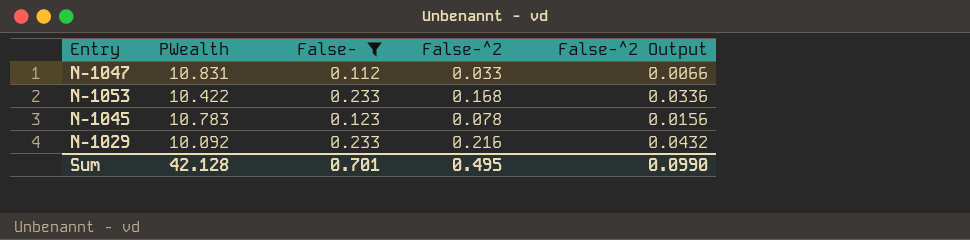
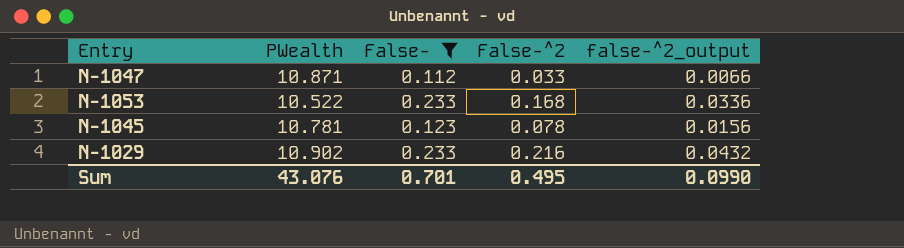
column name: False-^2 Output -> false-^2_output
N-1047 | PWealth: 10.831 -> 10.871
N-1053 | PWealth: 10.422 -> 10.522
N-1045 | PWealth: 10.783 -> 10.781
N-1029 | PWealth: 10.092 -> 10.902
Sum | PWealth: 42.128 -> 43.076

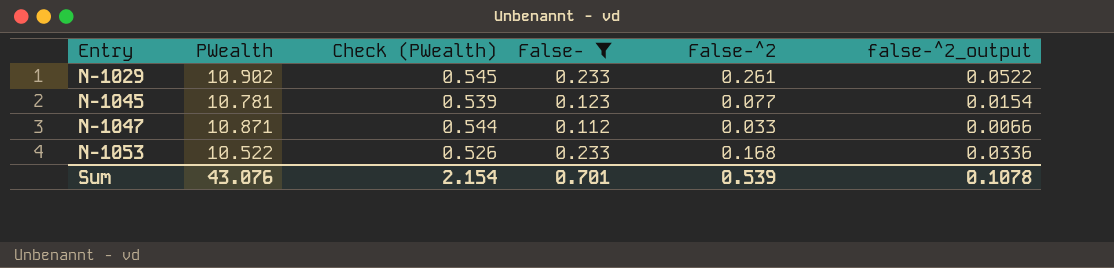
row order: none -> Entry ascending
column Check (PWealth) | formula: none -> [PWealth] * 0.05
N-1029 | False-^2: 0.216 -> 0.261
N-1029 | false-^2_output: 0.0432 -> 0.0522
N-1045 | False-^2: 0.078 -> 0.077
N-1045 | false-^2_output: 0.0156 -> 0.0154
Sum | False-^2: 0.495 -> 0.539
Sum | false-^2_output: 0.0990 -> 0.1078

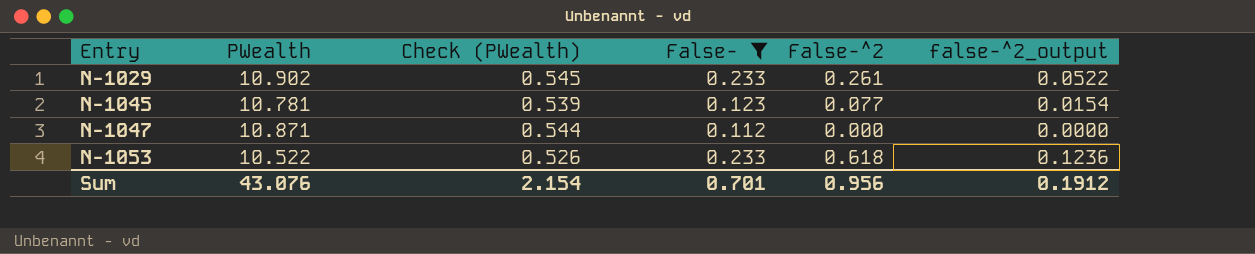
N-1047 | False-^2: 0.033 -> 0.000
N-1047 | false-^2_output: 0.0066 -> 0.0000
N-1053 | False-^2: 0.168 -> 0.618
N-1053 | false-^2_output: 0.0336 -> 0.1236
Sum | False-^2: 0.539 -> 0.956
Sum | false-^2_output: 0.1078 -> 0.1912

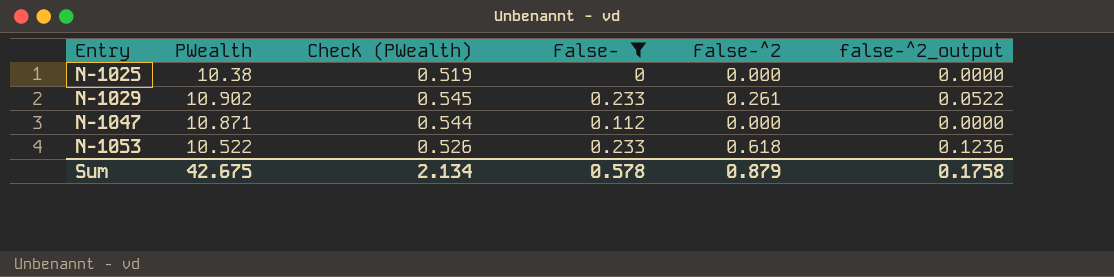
row N-1045: 10.781 | 0.539 | 0.123 | 0.077 | 0.0154 -> none
row N-1025: none -> 10.38 | 0.519 | 0 | 0.000 | 0.0000
Sum | PWealth: 43.076 -> 42.675
Sum | Check (PWealth): 2.154 -> 2.134
Sum | False-: 0.701 -> 0.578
Sum | False-^2: 0.956 -> 0.879
Sum | false-^2_output: 0.1912 -> 0.1758

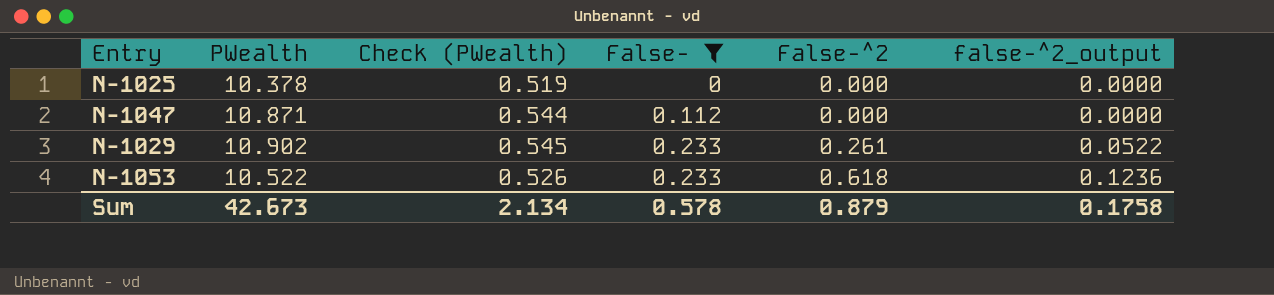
row order: Entry ascending -> False- ascending
N-1025 | PWealth: 10.38 -> 10.378
Sum | PWealth: 42.675 -> 42.673

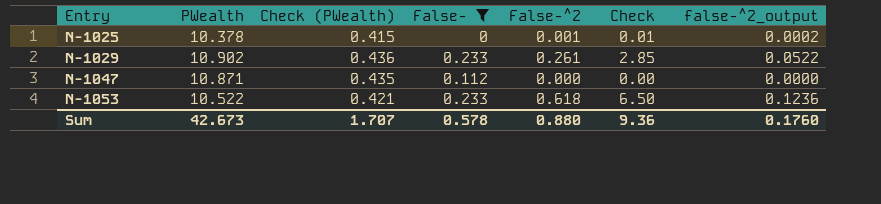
row order: False- ascending -> Entry ascending
column Check (PWealth) | formula: [PWealth] * 0.05 -> [PWealth] * 0.04
column Check | formula: none -> [PWealth] * [False-^2]
N-1025 | False-^2: 0.000 -> 0.001
N-1025 | false-^2_output: 0.0000 -> 0.0002
Sum | Check (PWealth): 2.134 -> 1.707
Sum | False-^2: 0.879 -> 0.880
Sum | false-^2_output: 0.1758 -> 0.1760

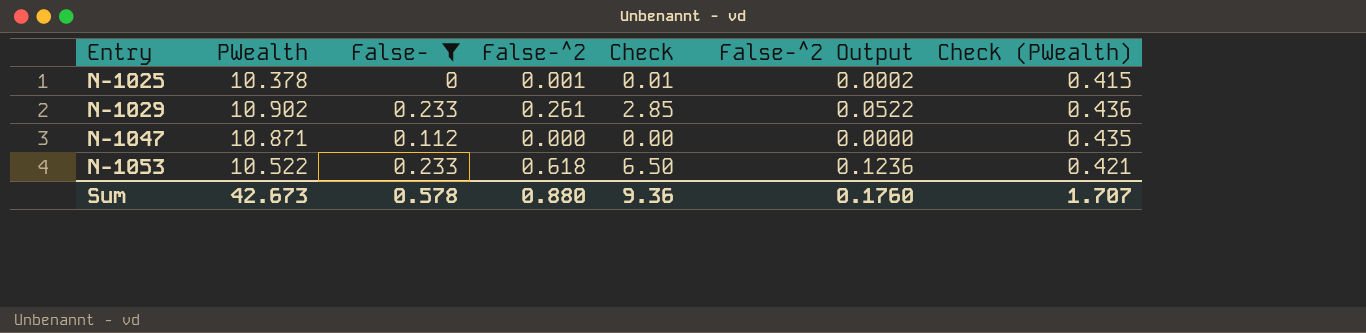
column name: false-^2_output -> False-^2 Output
column Check (PWealth) | position: 3 -> 7

